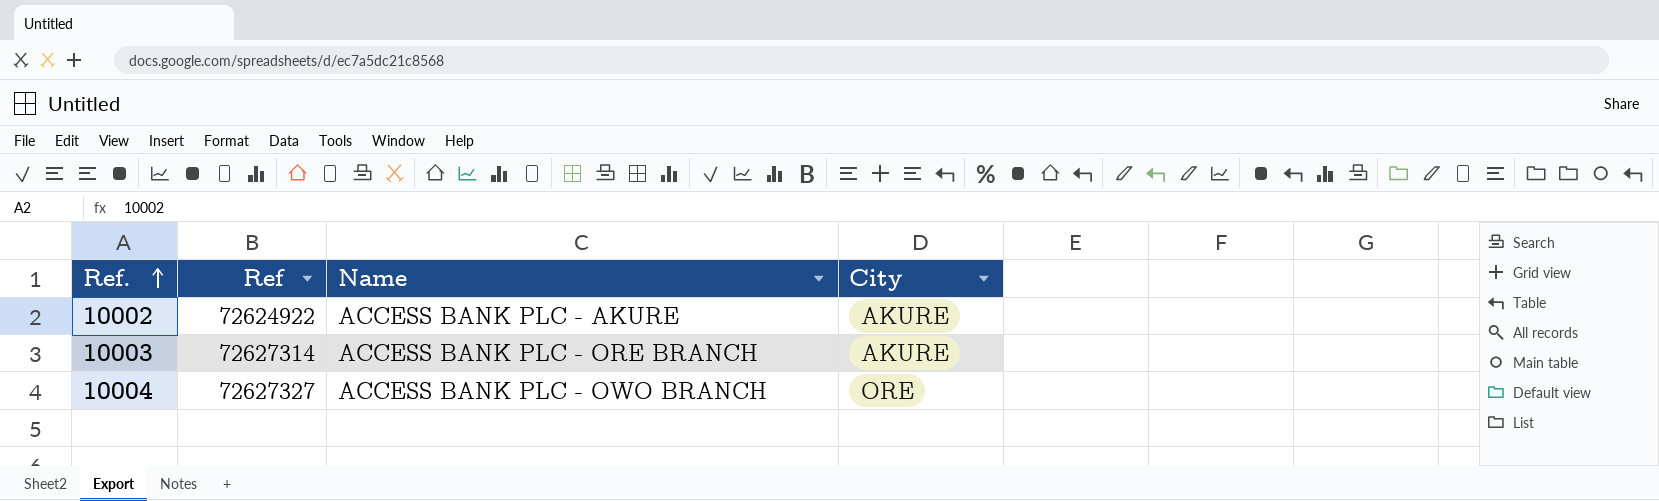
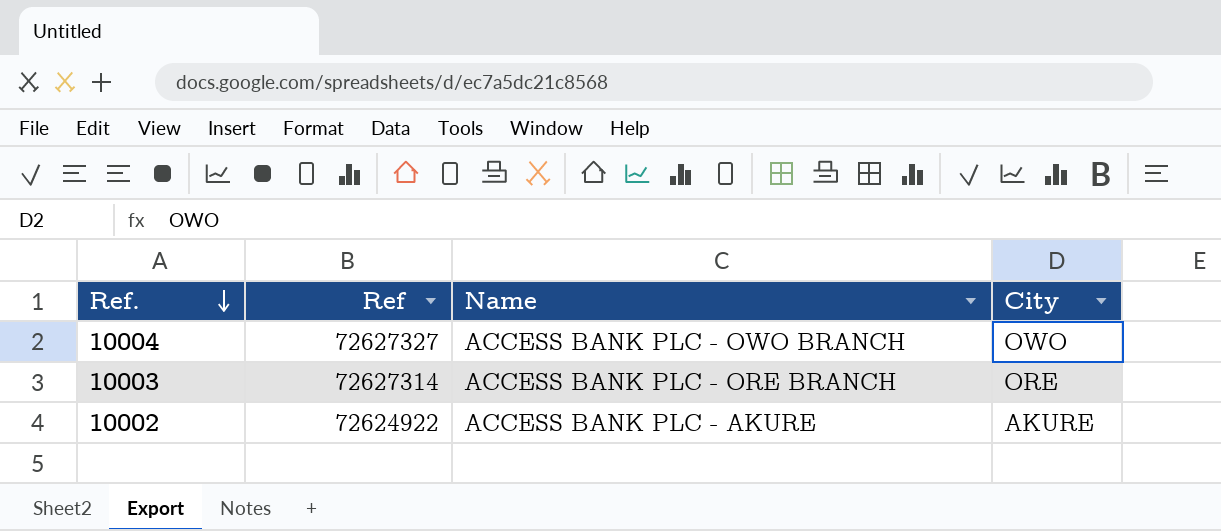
row order: Ref. ascending -> Ref. descending
10004 | City: ORE -> OWO
10003 | City: AKURE -> ORE

